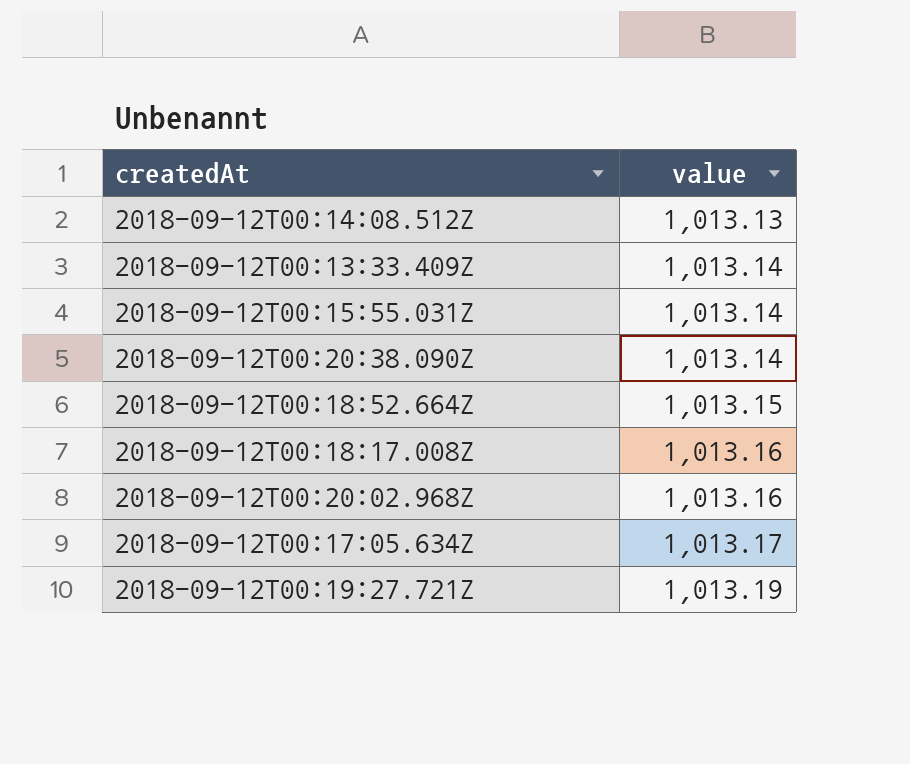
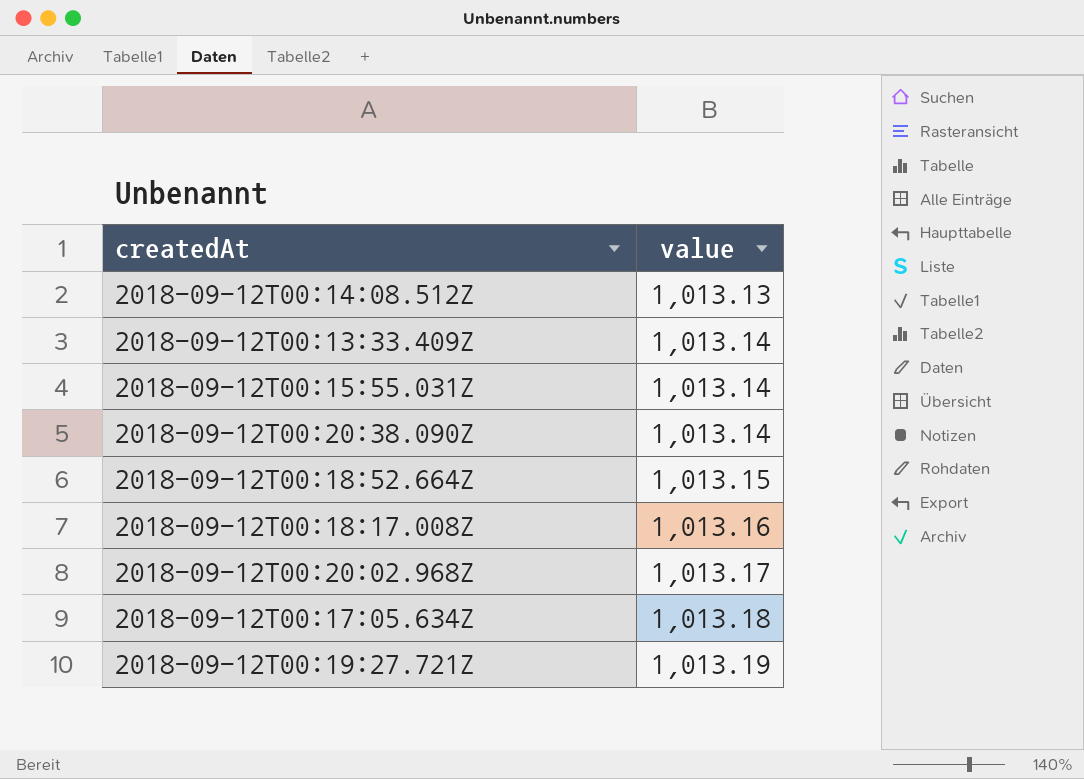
2018-09-12T00:20:02.968Z | value: 1,013.16 -> 1,013.17
2018-09-12T00:17:05.634Z | value: 1,013.17 -> 1,013.18

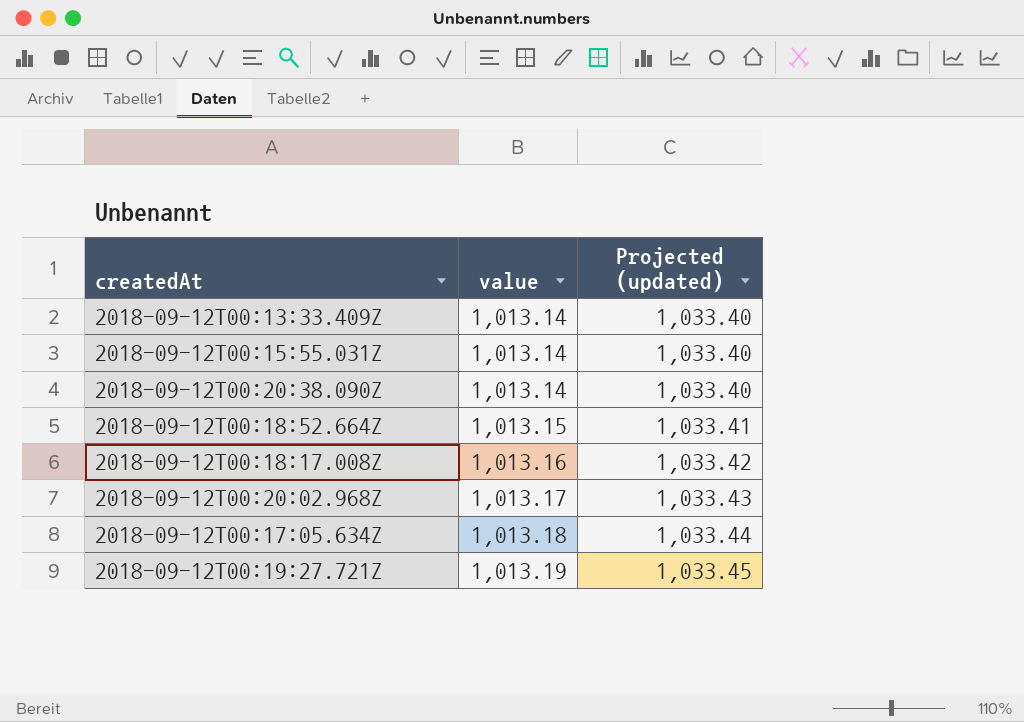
column Projected (updated) | formula: none -> [value] * 1.02
row 2018-09-12T00:14:08.512Z: 1,013.13 -> none

